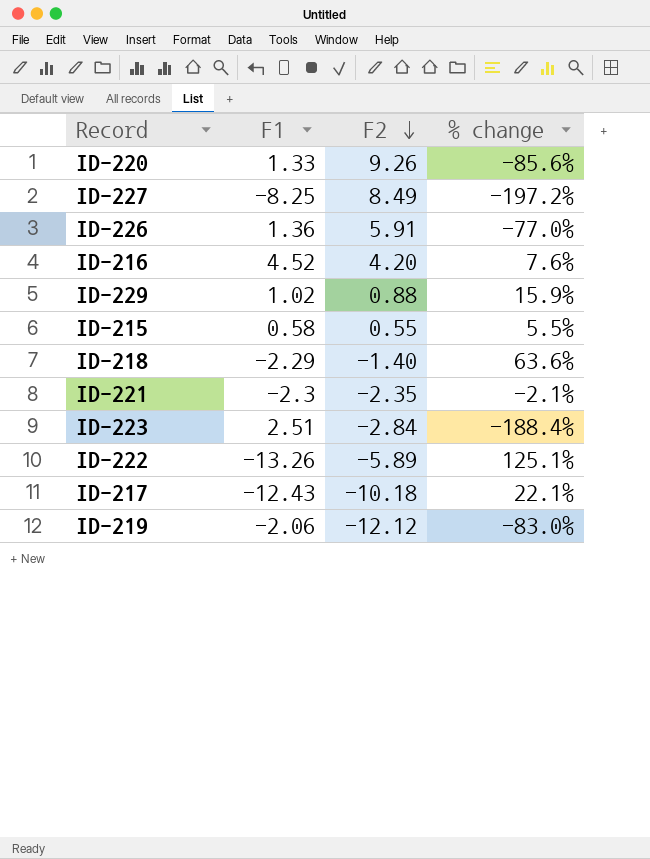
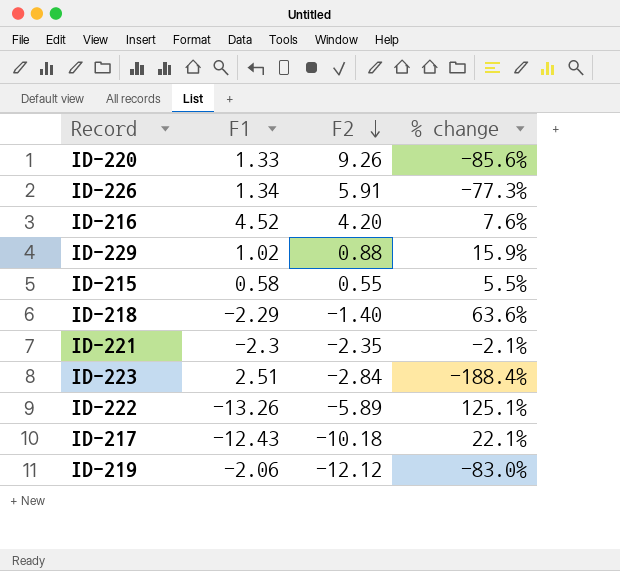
row ID-227: -8.25 | 8.49 | -197.2% -> none
ID-226 | F1: 1.36 -> 1.34
ID-226 | % change: -77.0% -> -77.3%

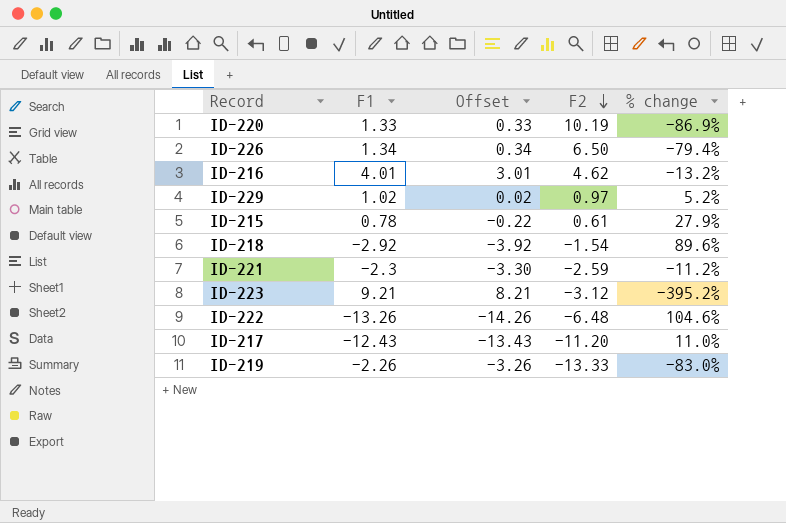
column Offset | formula: none -> [F1] - 1
ID-220 | F2: 9.26 -> 10.19
ID-220 | % change: -85.6% -> -86.9%
ID-226 | F2: 5.91 -> 6.50
ID-226 | % change: -77.3% -> -79.4%
ID-216 | F1: 4.52 -> 4.01
ID-216 | F2: 4.20 -> 4.62
ID-216 | % change: 7.6% -> -13.2%
ID-229 | F2: 0.88 -> 0.97
ID-229 | % change: 15.9% -> 5.2%
ID-215 | F1: 0.58 -> 0.78
ID-215 | F2: 0.55 -> 0.61
ID-215 | % change: 5.5% -> 27.9%
ID-218 | F1: -2.29 -> -2.92
ID-218 | F2: -1.40 -> -1.54
ID-218 | % change: 63.6% -> 89.6%
ID-221 | F2: -2.35 -> -2.59
ID-221 | % change: -2.1% -> -11.2%
ID-223 | F1: 2.51 -> 9.21
ID-223 | F2: -2.84 -> -3.12
ID-223 | % change: -188.4% -> -395.2%
ID-222 | F2: -5.89 -> -6.48
ID-222 | % change: 125.1% -> 104.6%
ID-217 | F2: -10.18 -> -11.20
ID-217 | % change: 22.1% -> 11.0%
ID-219 | F1: -2.06 -> -2.26
ID-219 | F2: -12.12 -> -13.33

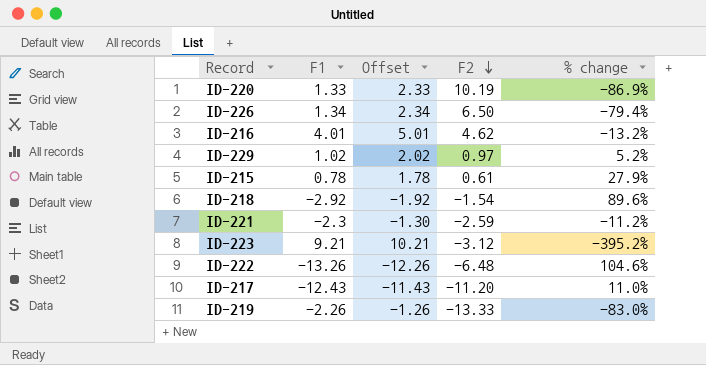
column Offset | formula: [F1] - 1 -> [F1] + 1

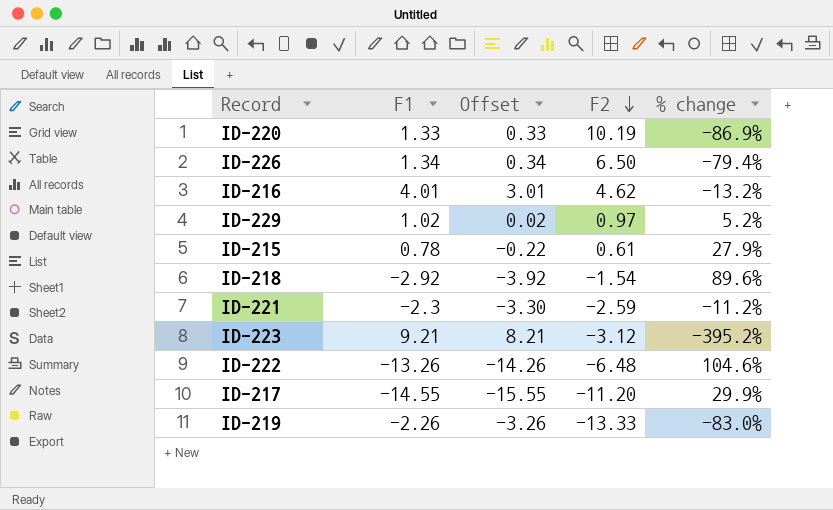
column Offset | formula: [F1] + 1 -> [F1] - 1
ID-217 | F1: -12.43 -> -14.55
ID-217 | % change: 11.0% -> 29.9%

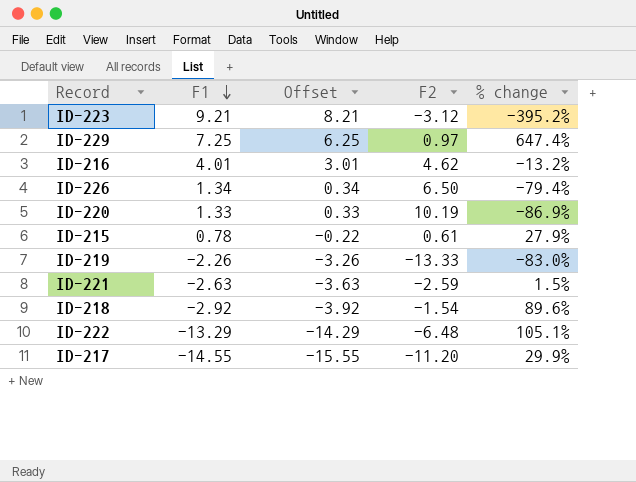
row order: F2 descending -> F1 descending
ID-229 | F1: 1.02 -> 7.25
ID-229 | Offset: 0.02 -> 6.25
ID-229 | % change: 5.2% -> 647.4%
ID-221 | F1: -2.3 -> -2.63
ID-221 | Offset: -3.30 -> -3.63
ID-221 | % change: -11.2% -> 1.5%
ID-222 | F1: -13.26 -> -13.29
ID-222 | Offset: -14.26 -> -14.29
ID-222 | % change: 104.6% -> 105.1%

